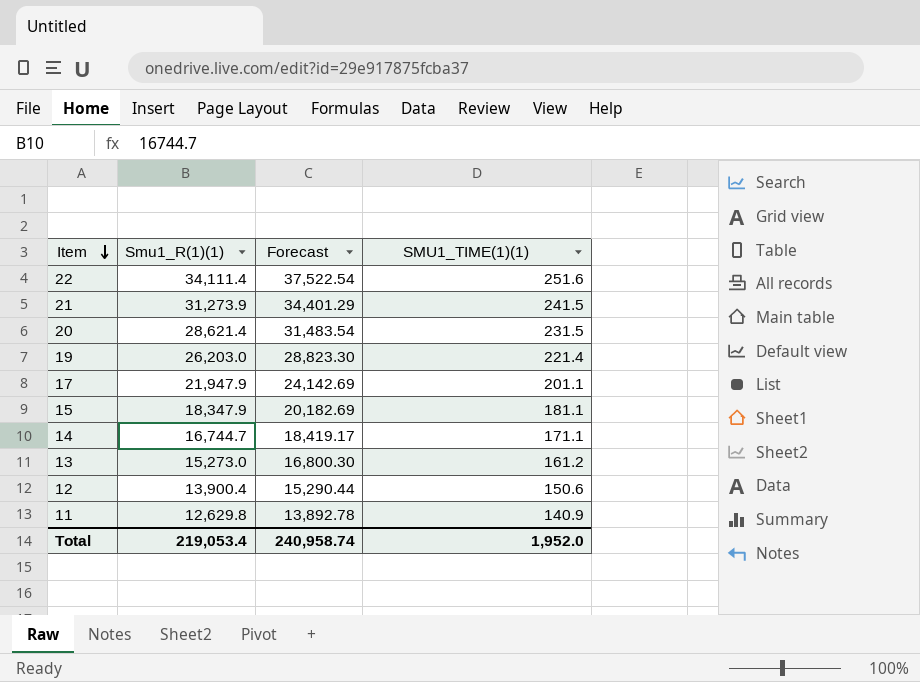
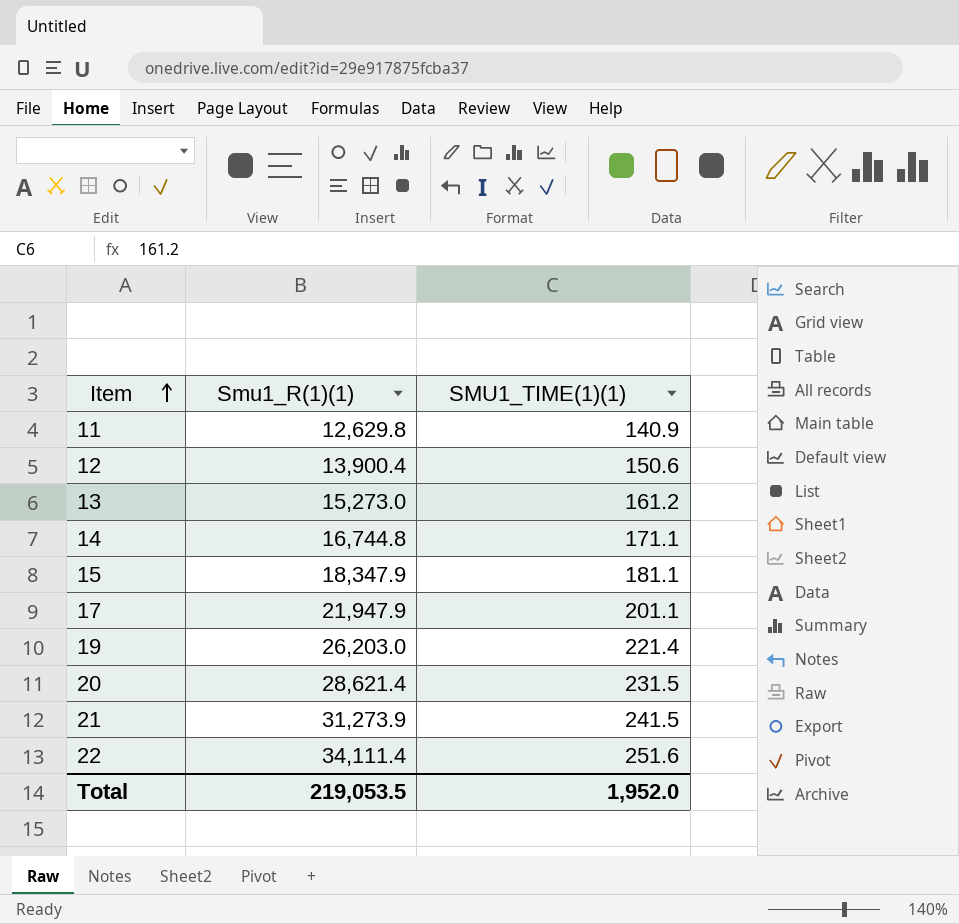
row order: Item descending -> Item ascending
column Forecast | formula: [Smu1_R(1)(1)] * 1.1 -> none
14 | Smu1_R(1)(1): 16,744.7 -> 16,744.8
Total | Smu1_R(1)(1): 219,053.4 -> 219,053.5

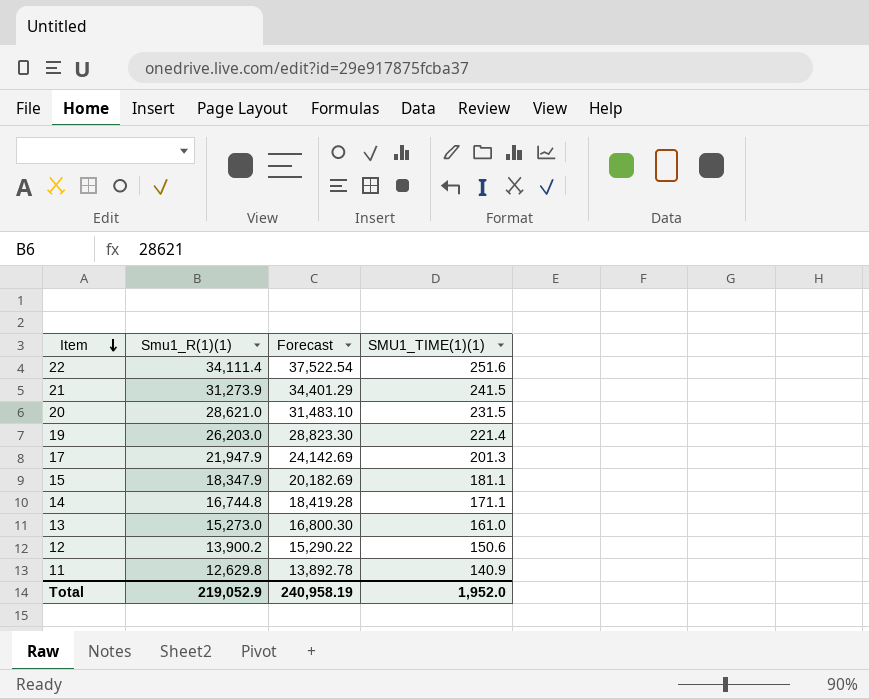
row order: Item ascending -> Item descending
column Forecast | formula: none -> [Smu1_R(1)(1)] * 1.1
20 | Smu1_R(1)(1): 28,621.4 -> 28,621.0
17 | SMU1_TIME(1)(1): 201.1 -> 201.3
13 | SMU1_TIME(1)(1): 161.2 -> 161.0
12 | Smu1_R(1)(1): 13,900.4 -> 13,900.2
Total | Smu1_R(1)(1): 219,053.5 -> 219,052.9

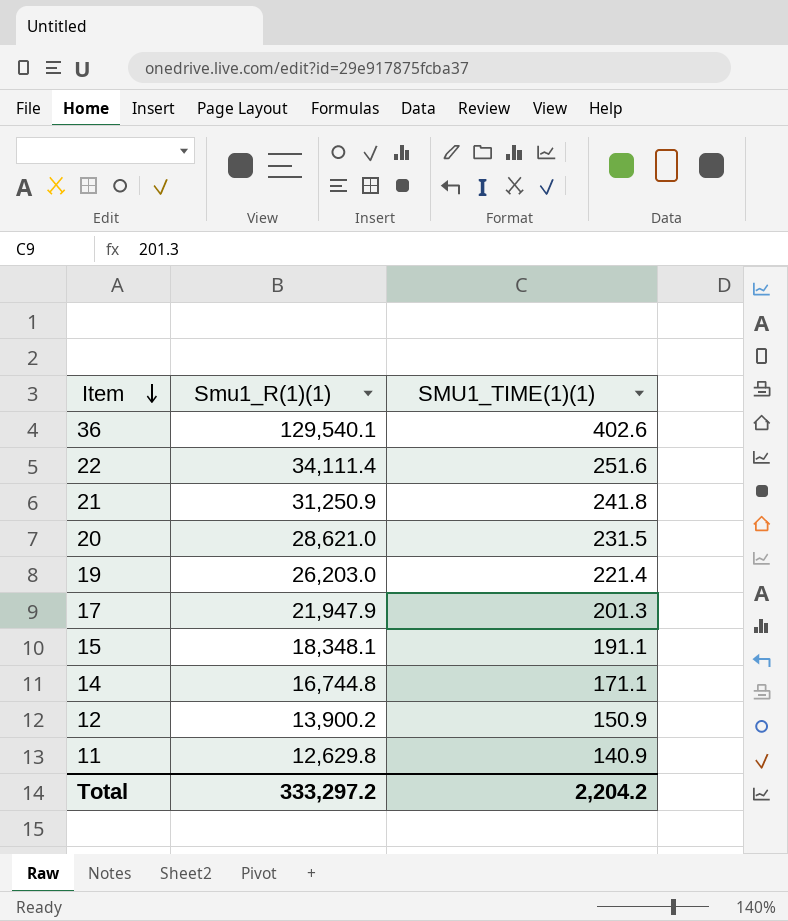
column Forecast | formula: [Smu1_R(1)(1)] * 1.1 -> none
row 13: 15,273.0 | 16,800.30 | 161.0 -> none
row 36: none -> 129,540.1 | 402.6
21 | Smu1_R(1)(1): 31,273.9 -> 31,250.9
21 | SMU1_TIME(1)(1): 241.5 -> 241.8
15 | Smu1_R(1)(1): 18,347.9 -> 18,348.1
15 | SMU1_TIME(1)(1): 181.1 -> 191.1
12 | SMU1_TIME(1)(1): 150.6 -> 150.9
Total | Smu1_R(1)(1): 219,052.9 -> 333,297.2
Total | SMU1_TIME(1)(1): 1,952.0 -> 2,204.2

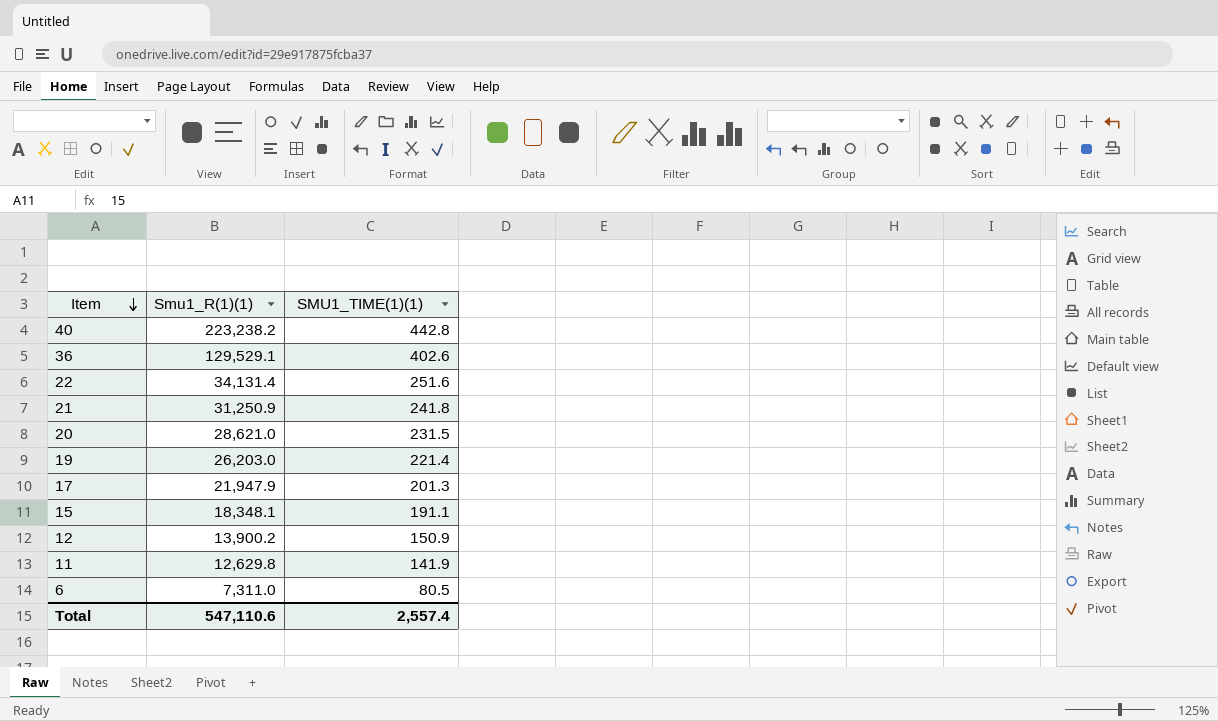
row 14: 16,744.8 | 171.1 -> none
row 40: none -> 223,238.2 | 442.8
36 | Smu1_R(1)(1): 129,540.1 -> 129,529.1
22 | Smu1_R(1)(1): 34,111.4 -> 34,131.4
11 | SMU1_TIME(1)(1): 140.9 -> 141.9
row 6: none -> 7,311.0 | 80.5
Total | Smu1_R(1)(1): 333,297.2 -> 547,110.6
Total | SMU1_TIME(1)(1): 2,204.2 -> 2,557.4

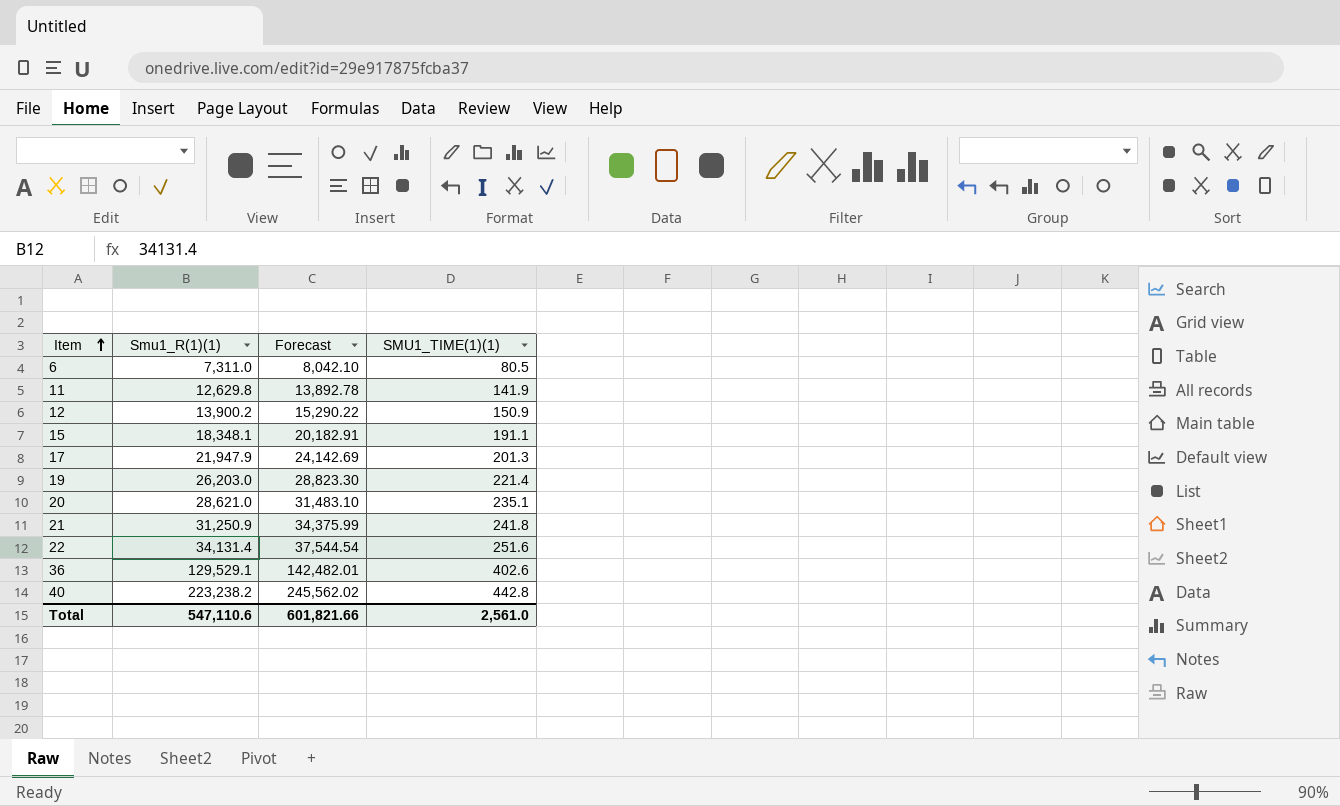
row order: Item descending -> Item ascending
column Forecast | formula: none -> [Smu1_R(1)(1)] * 1.1
20 | SMU1_TIME(1)(1): 231.5 -> 235.1
Total | SMU1_TIME(1)(1): 2,557.4 -> 2,561.0

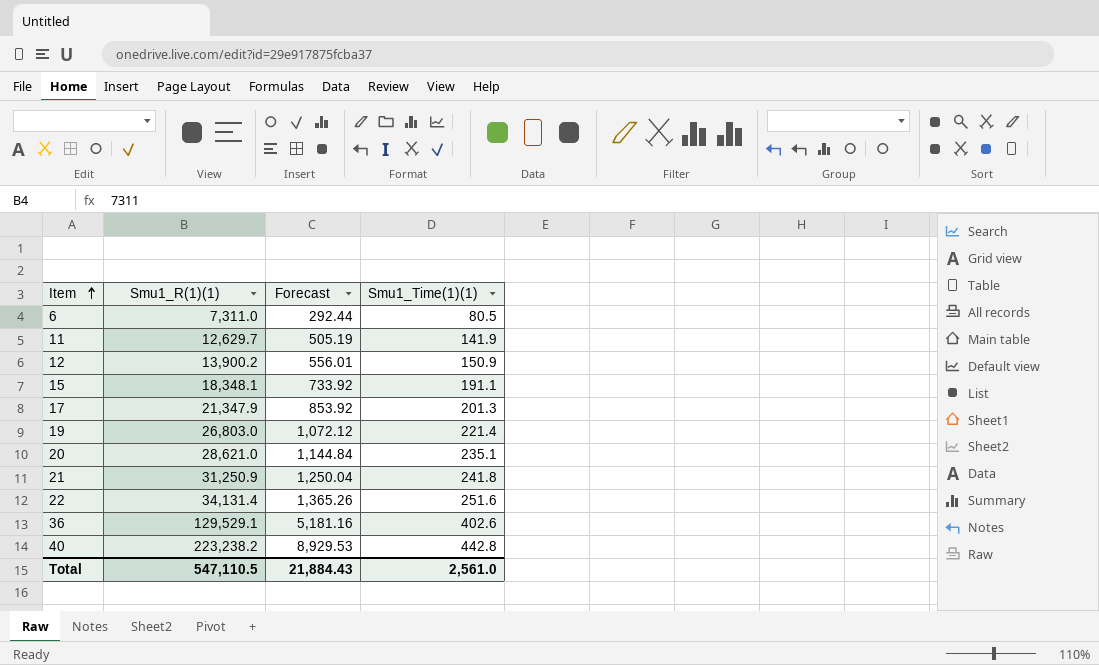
column Forecast | formula: [Smu1_R(1)(1)] * 1.1 -> [Smu1_R(1)(1)] * 0.04
column name: SMU1_TIME(1)(1) -> Smu1_Time(1)(1)
11 | Smu1_R(1)(1): 12,629.8 -> 12,629.7
17 | Smu1_R(1)(1): 21,947.9 -> 21,347.9
19 | Smu1_R(1)(1): 26,203.0 -> 26,803.0
Total | Smu1_R(1)(1): 547,110.6 -> 547,110.5
Total | Forecast: 601,821.66 -> 21,884.43

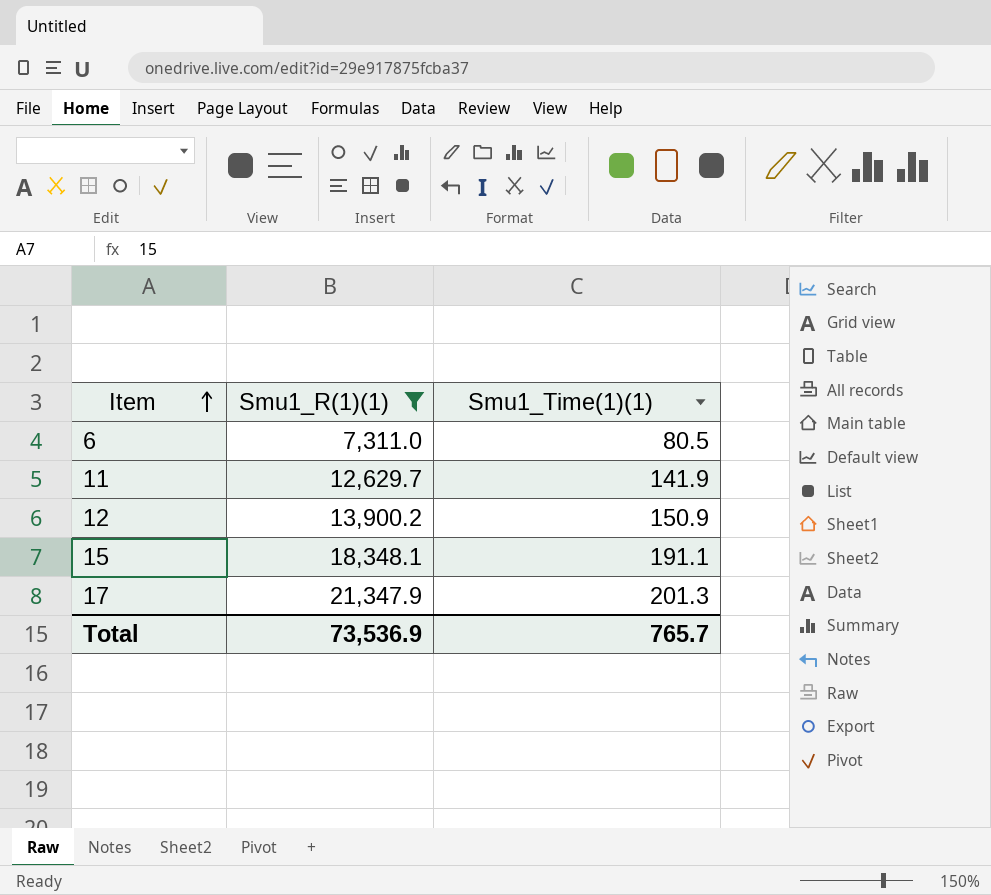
filter: none -> Smu1_R(1)(1) <= 21,347.9
column Forecast | formula: [Smu1_R(1)(1)] * 0.04 -> none
Total | Smu1_R(1)(1): 547,110.5 -> 73,536.9
Total | Smu1_Time(1)(1): 2,561.0 -> 765.7

